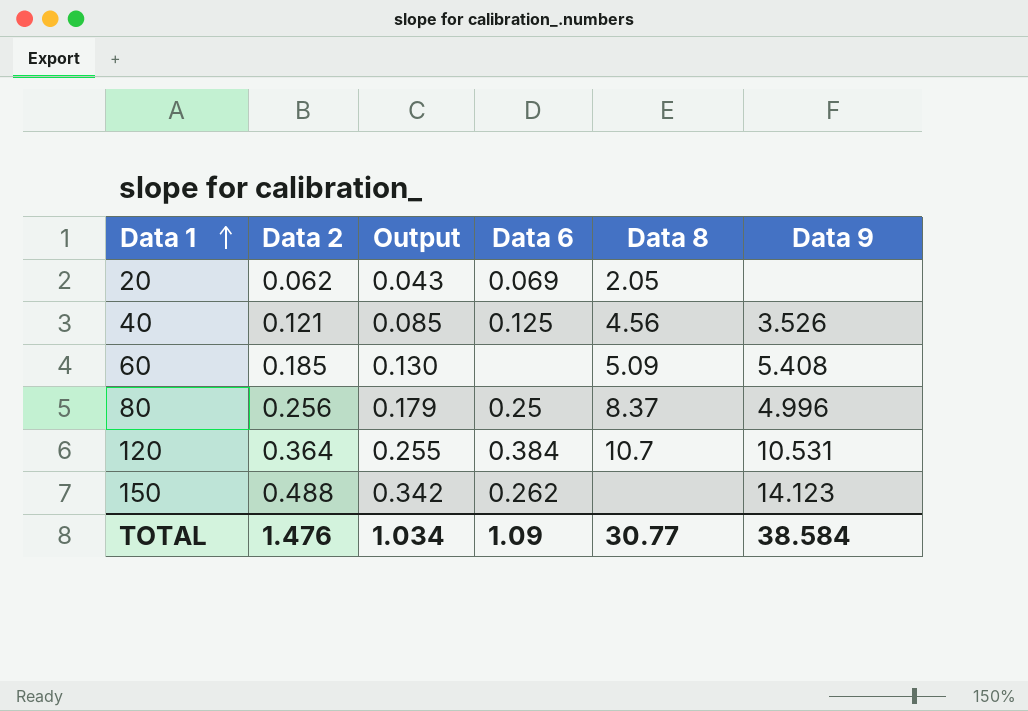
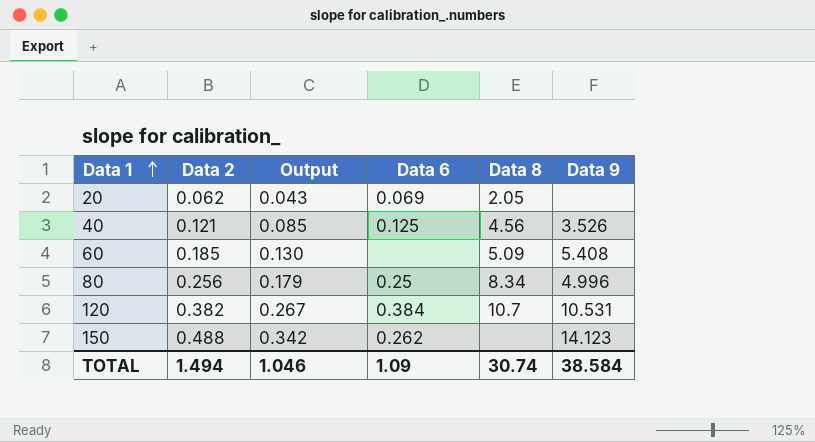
80 | Data 8: 8.37 -> 8.34
120 | Data 2: 0.364 -> 0.382
120 | Output: 0.255 -> 0.267
TOTAL | Data 2: 1.476 -> 1.494
TOTAL | Output: 1.034 -> 1.046
TOTAL | Data 8: 30.77 -> 30.74

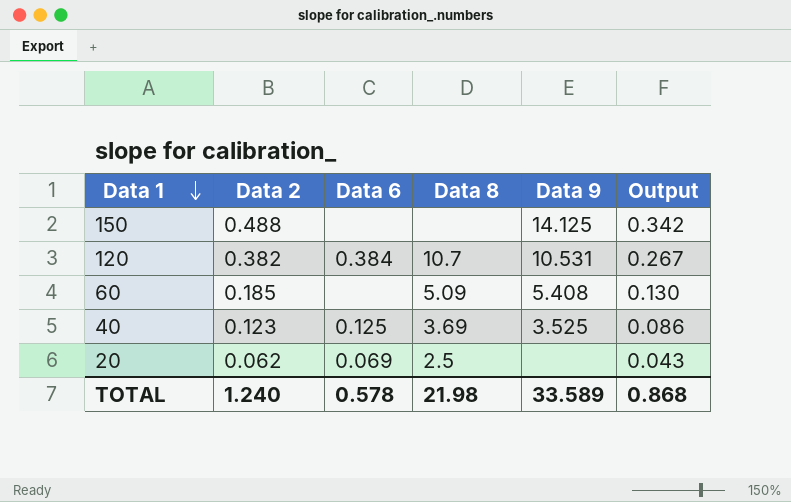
row order: Data 1 ascending -> Data 1 descending
column Output | position: 3 -> 6
row 80: 0.256 | 0.179 | 0.25 | 8.34 | 4.996 -> none
150 | Data 6: 0.262 -> none
150 | Data 9: 14.123 -> 14.125
40 | Data 2: 0.121 -> 0.123
40 | Data 8: 4.56 -> 3.69
40 | Data 9: 3.526 -> 3.525
40 | Output: 0.085 -> 0.086
20 | Data 8: 2.05 -> 2.5
TOTAL | Data 2: 1.494 -> 1.240
TOTAL | Data 6: 1.09 -> 0.578
TOTAL | Data 8: 30.74 -> 21.98
TOTAL | Data 9: 38.584 -> 33.589
TOTAL | Output: 1.046 -> 0.868

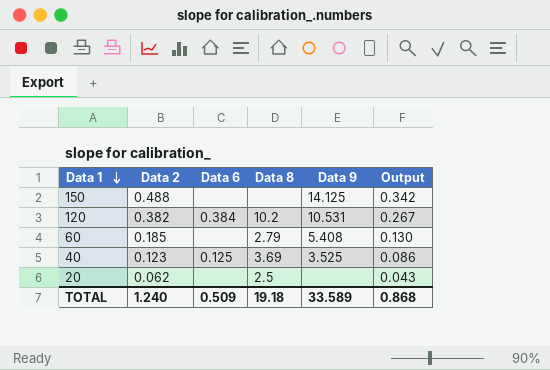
120 | Data 8: 10.7 -> 10.2
60 | Data 8: 5.09 -> 2.79
20 | Data 6: 0.069 -> none
TOTAL | Data 6: 0.578 -> 0.509
TOTAL | Data 8: 21.98 -> 19.18

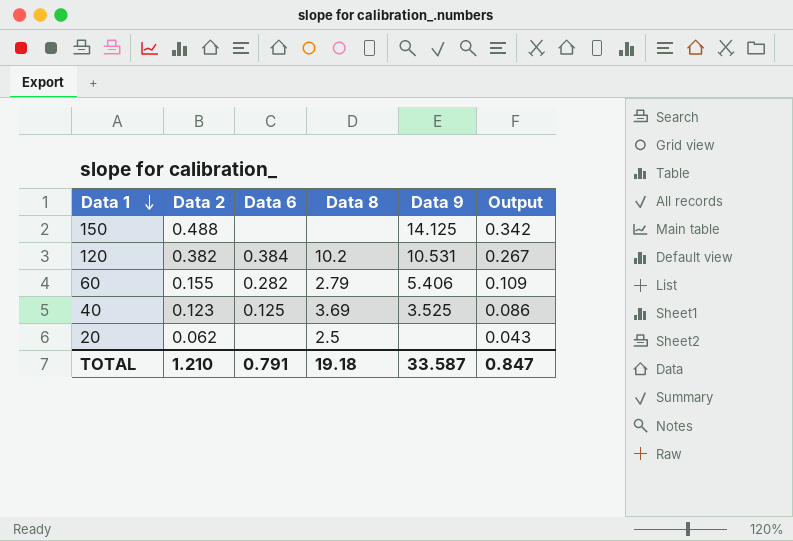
60 | Data 2: 0.185 -> 0.155
60 | Data 6: none -> 0.282
60 | Data 9: 5.408 -> 5.406
60 | Output: 0.130 -> 0.109
TOTAL | Data 2: 1.240 -> 1.210
TOTAL | Data 6: 0.509 -> 0.791
TOTAL | Data 9: 33.589 -> 33.587
TOTAL | Output: 0.868 -> 0.847

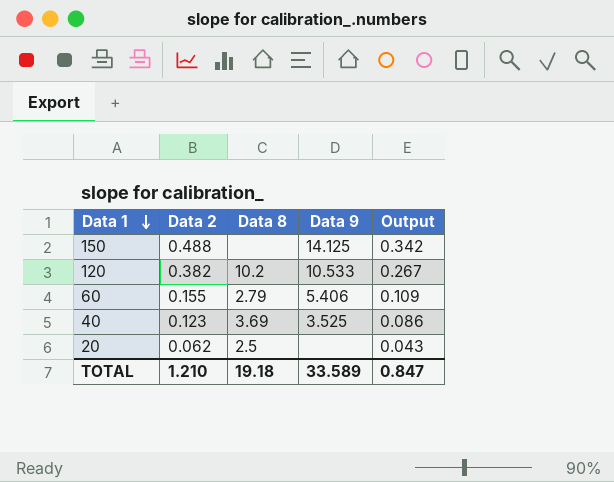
column Data 6 | position: 3 -> none
120 | Data 9: 10.531 -> 10.533
TOTAL | Data 9: 33.587 -> 33.589

